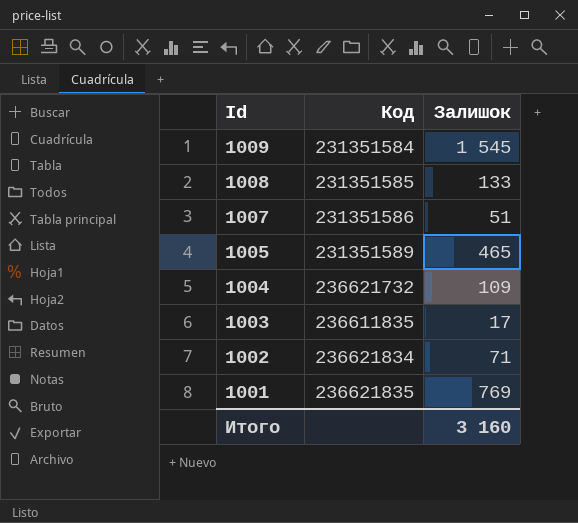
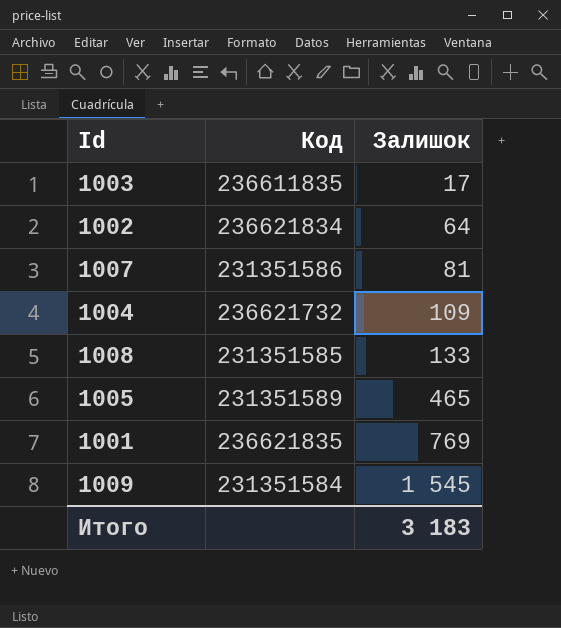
row order: Id descending -> Залишок ascending
1002 | Залишок: 71 -> 64
1007 | Залишок: 51 -> 81
Итого | Залишок: 3 160 -> 3 183

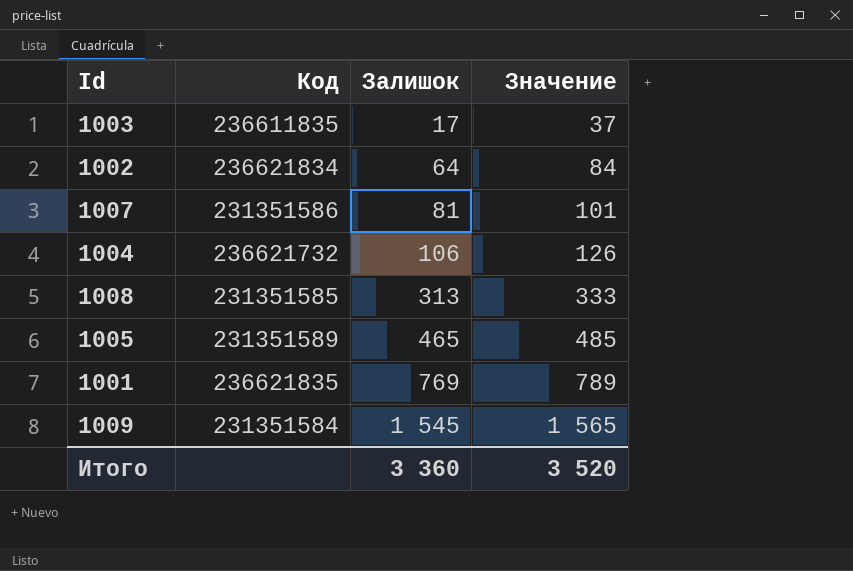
column Значение | formula: none -> [Залишок] + 20
1004 | Залишок: 109 -> 106
1008 | Залишок: 133 -> 313
Итого | Залишок: 3 183 -> 3 360

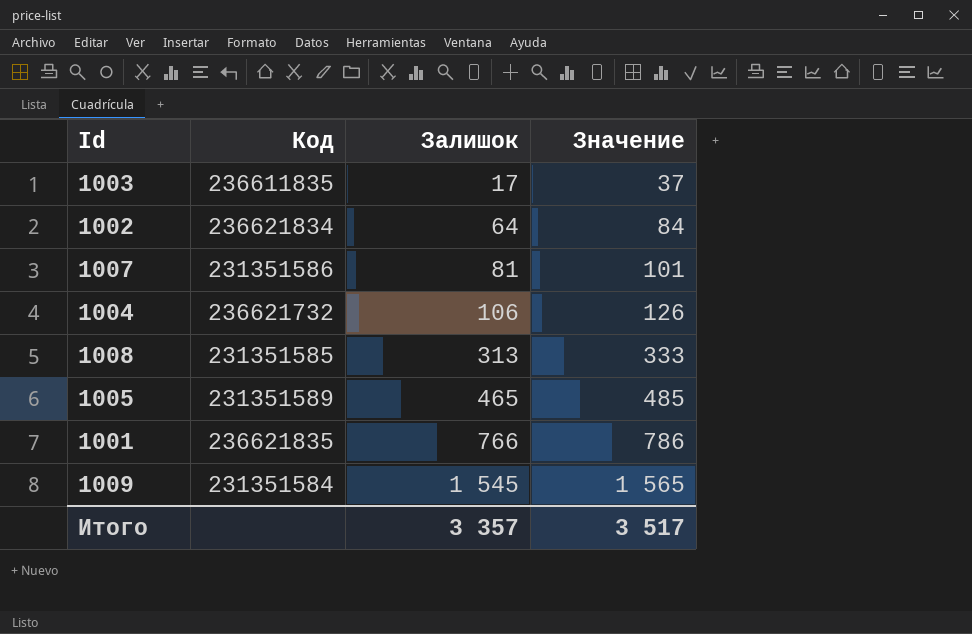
1001 | Залишок: 769 -> 766
1001 | Значение: 789 -> 786
Итого | Залишок: 3 360 -> 3 357
Итого | Значение: 3 520 -> 3 517

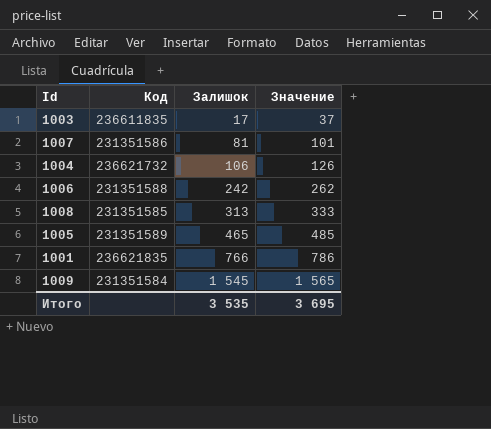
row 1002: 236621834 | 64 | 84 -> none
row 1006: none -> 231351588 | 242 | 262
Итого | Залишок: 3 357 -> 3 535
Итого | Значение: 3 517 -> 3 695

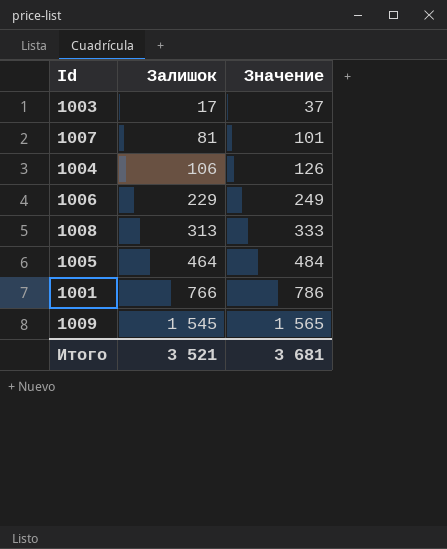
column Код | position: 2 -> none
1006 | Залишок: 242 -> 229
1006 | Значение: 262 -> 249
1005 | Залишок: 465 -> 464
1005 | Значение: 485 -> 484
Итого | Залишок: 3 535 -> 3 521
Итого | Значение: 3 695 -> 3 681

